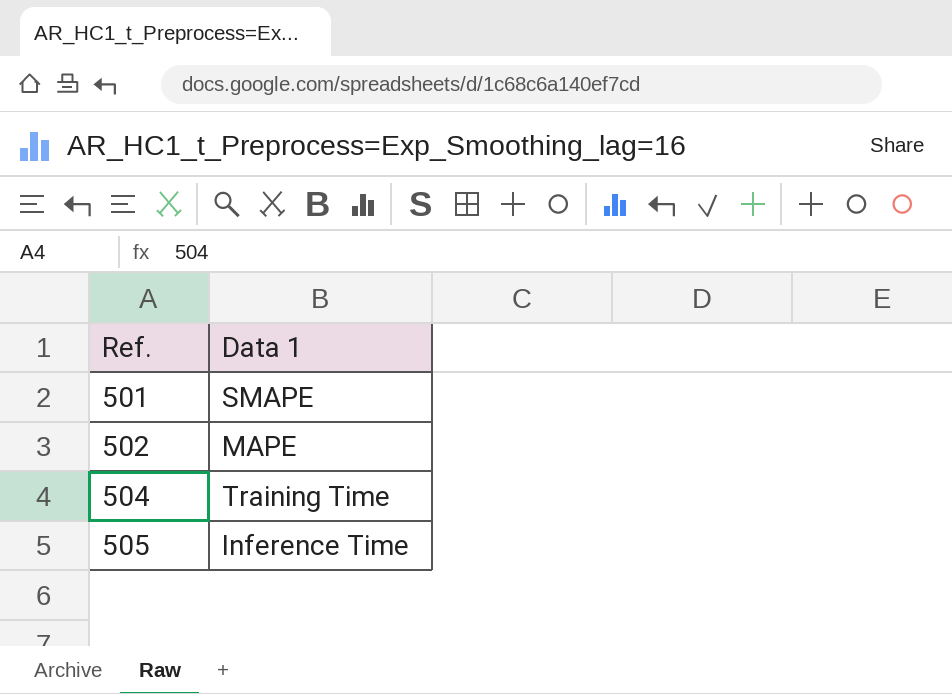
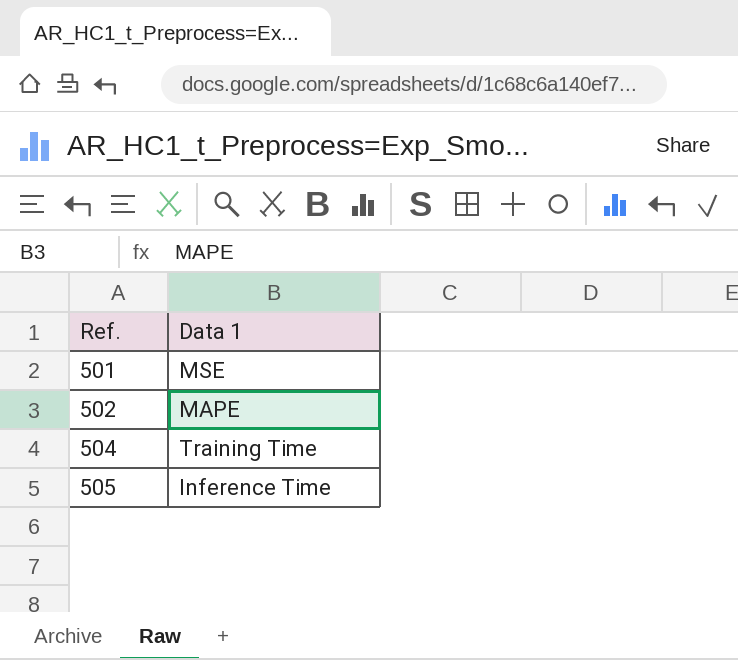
501 | Data 1: SMAPE -> MSE

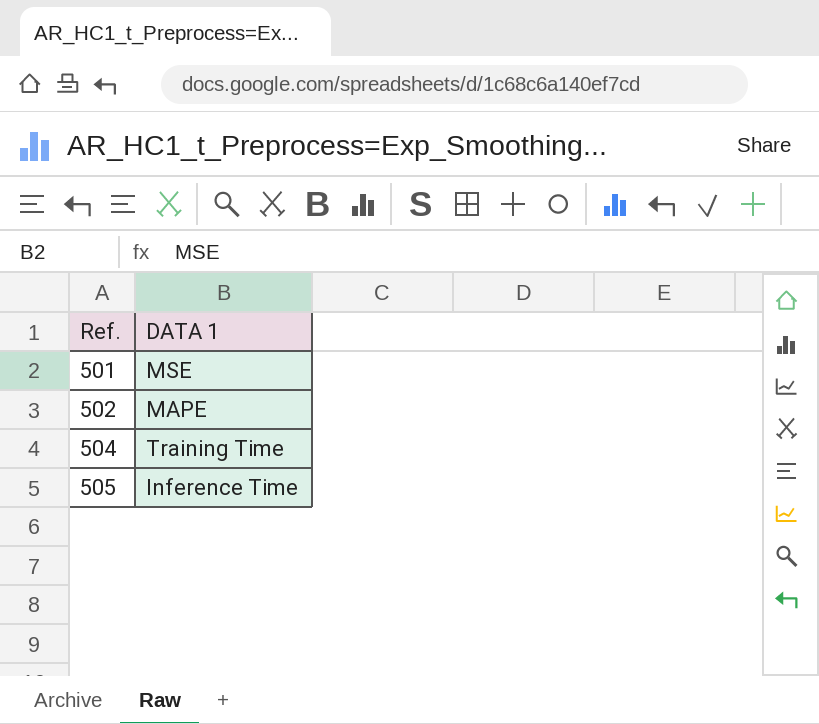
column name: Data 1 -> DATA 1

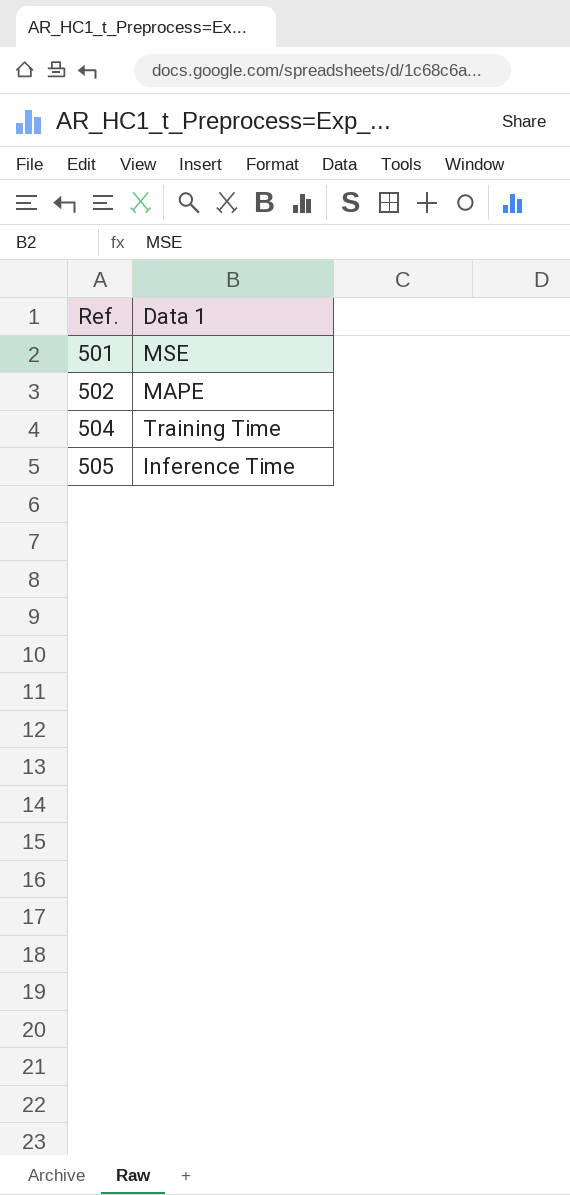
column name: DATA 1 -> Data 1

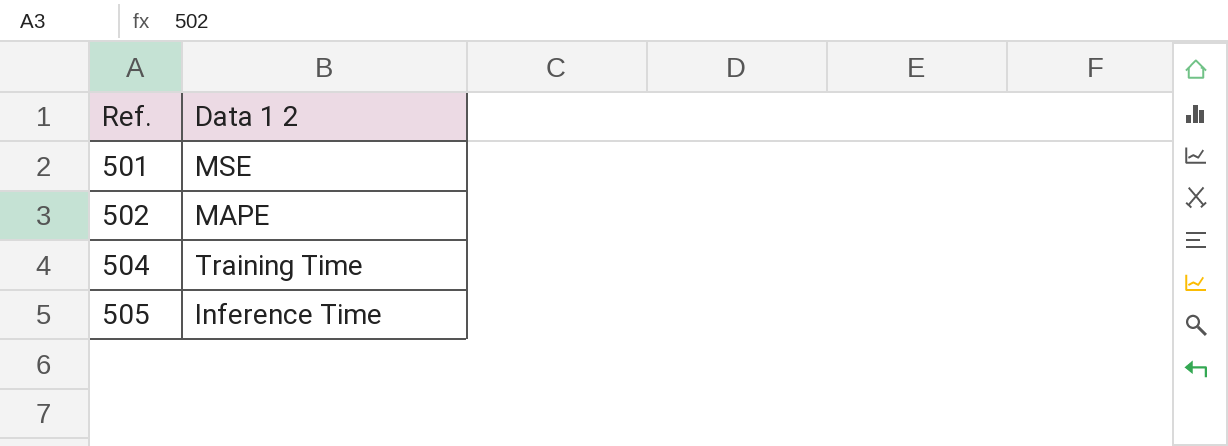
column name: Data 1 -> Data 1 2

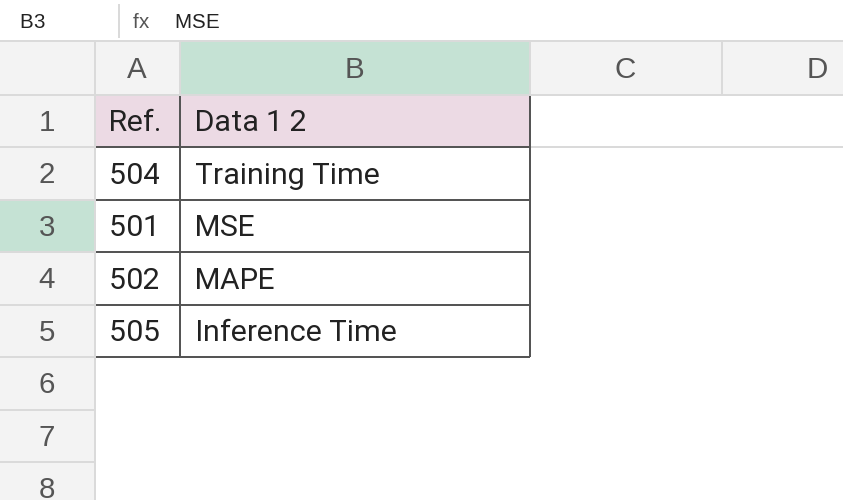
row order: Ref. ascending -> Data 1 2 descending

